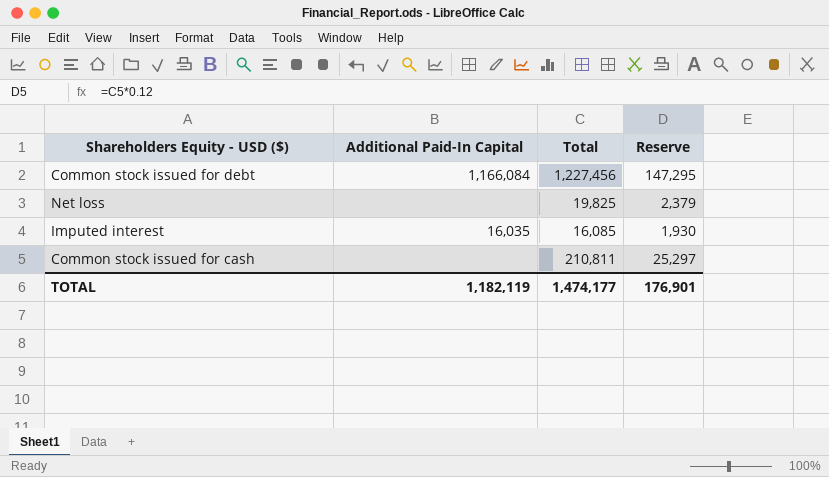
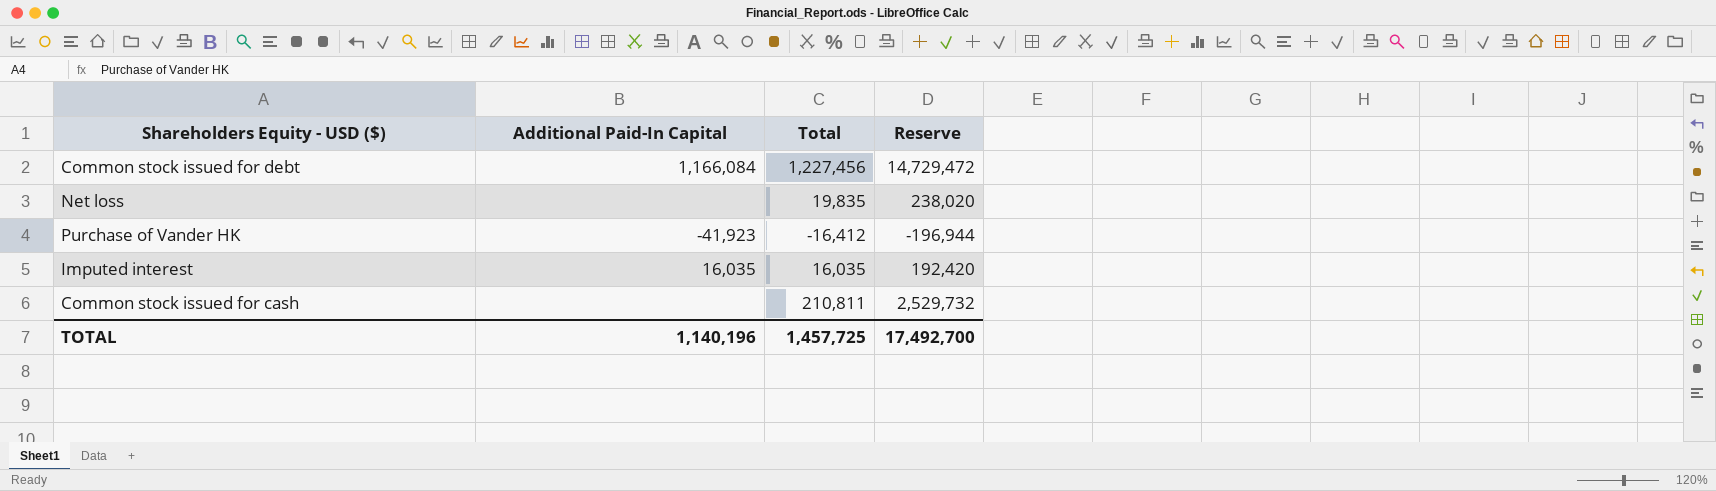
column Reserve | formula: [Total] * 0.12 -> [Total] * 12
Net loss | Total: 19,825 -> 19,835
row Purchase of Vander HK: none -> -41,923 | -16,412 | -196,944
Imputed interest | Total: 16,085 -> 16,035
TOTAL | Additional Paid-In Capital: 1,182,119 -> 1,140,196
TOTAL | Total: 1,474,177 -> 1,457,725
TOTAL | Reserve: 176,901 -> 17,492,700

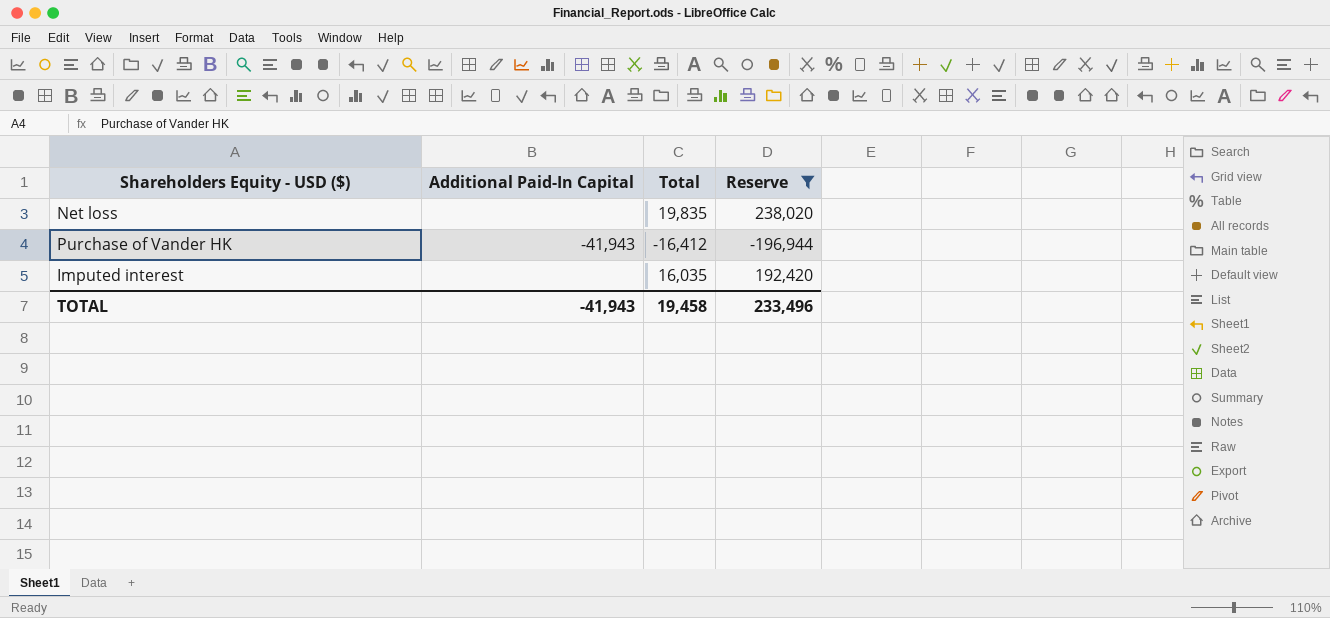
filter: none -> Reserve <= 238,020
Purchase of Vander HK | Additional Paid-In Capital: -41,923 -> -41,943
Imputed interest | Additional Paid-In Capital: 16,035 -> none
TOTAL | Additional Paid-In Capital: 1,140,196 -> -41,943
TOTAL | Total: 1,457,725 -> 19,458
TOTAL | Reserve: 17,492,700 -> 233,496

